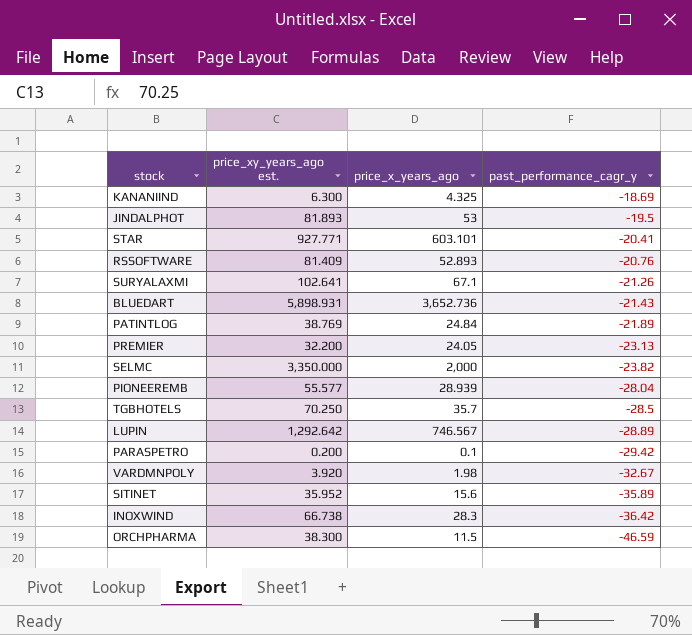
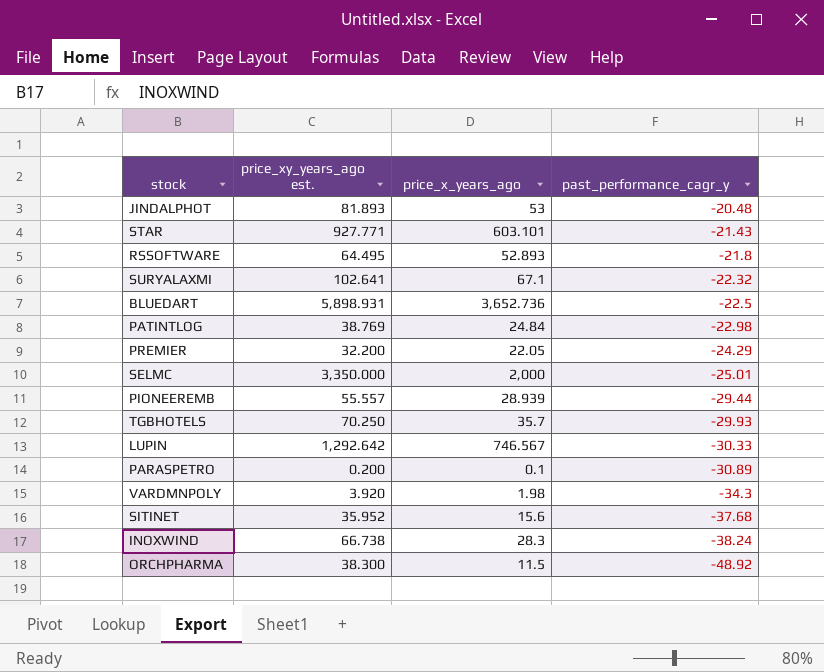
row KANANIIND: 6.300 | 4.325 | -18.69 -> none
JINDALPHOT | past_performance_cagr_y: -19.5 -> -20.48
STAR | past_performance_cagr_y: -20.41 -> -21.43
RSSOFTWARE | price_xy_years_ago est.: 81.409 -> 64.495
RSSOFTWARE | past_performance_cagr_y: -20.76 -> -21.8
SURYALAXMI | past_performance_cagr_y: -21.26 -> -22.32
BLUEDART | past_performance_cagr_y: -21.43 -> -22.5
PATINTLOG | past_performance_cagr_y: -21.89 -> -22.98
PREMIER | price_x_years_ago: 24.05 -> 22.05
PREMIER | past_performance_cagr_y: -23.13 -> -24.29
SELMC | past_performance_cagr_y: -23.82 -> -25.01
PIONEEREMB | price_xy_years_ago est.: 55.577 -> 55.557
PIONEEREMB | past_performance_cagr_y: -28.04 -> -29.44
TGBHOTELS | past_performance_cagr_y: -28.5 -> -29.93
LUPIN | past_performance_cagr_y: -28.89 -> -30.33
PARASPETRO | past_performance_cagr_y: -29.42 -> -30.89
VARDMNPOLY | past_performance_cagr_y: -32.67 -> -34.3
SITINET | past_performance_cagr_y: -35.89 -> -37.68
INOXWIND | past_performance_cagr_y: -36.42 -> -38.24
ORCHPHARMA | past_performance_cagr_y: -46.59 -> -48.92

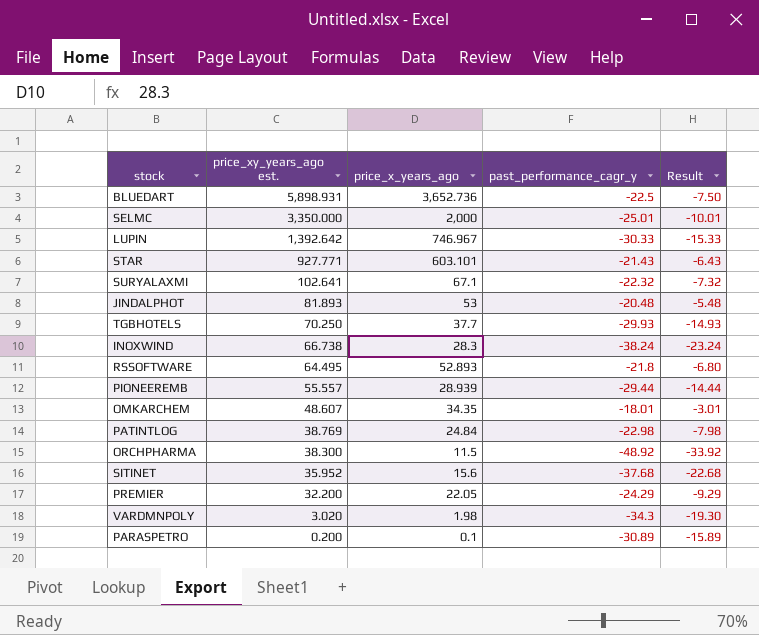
row order: past_performance_cagr_y descending -> price_xy_years_ago est. descending
column Result | formula: none -> [past_performance_cagr_y] + 15
LUPIN | price_xy_years_ago est.: 1,292.642 -> 1,392.642
LUPIN | price_x_years_ago: 746.567 -> 746.967
TGBHOTELS | price_x_years_ago: 35.7 -> 37.7
row OMKARCHEM: none -> 48.607 | 34.35 | -18.01 | -3.01
VARDMNPOLY | price_xy_years_ago est.: 3.920 -> 3.020

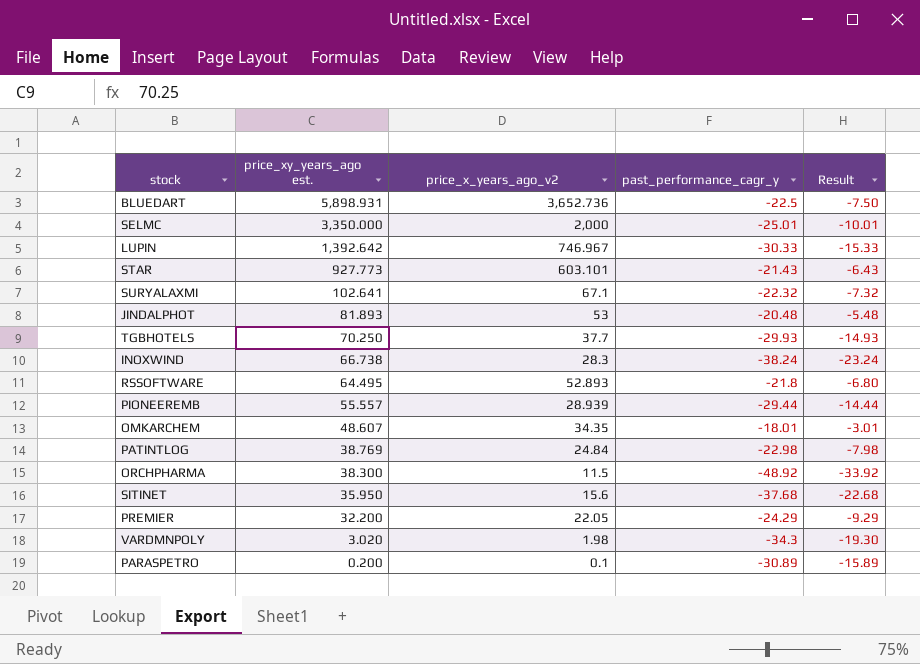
column name: price_x_years_ago -> price_x_years_ago_v2
STAR | price_xy_years_ago est.: 927.771 -> 927.773
SITINET | price_xy_years_ago est.: 35.952 -> 35.950

